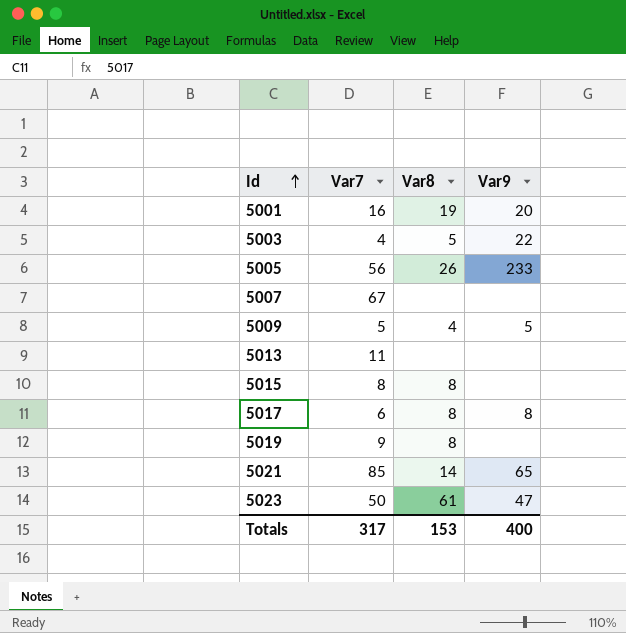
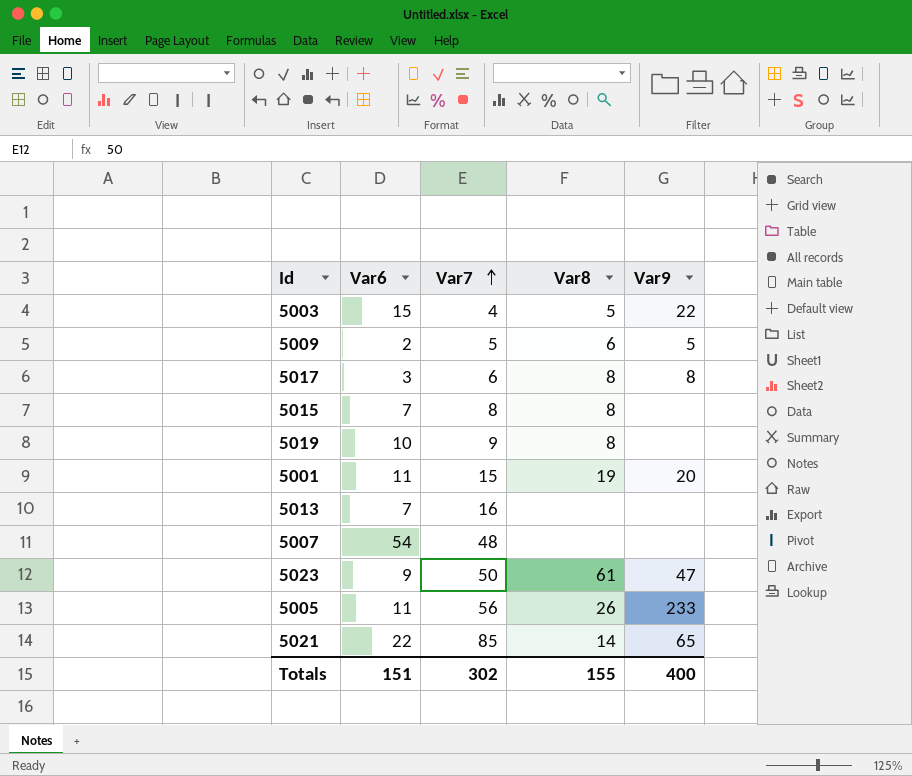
row order: Id ascending -> Var7 ascending
column Var6 | position: none -> 2
5009 | Var8: 4 -> 6
5001 | Var7: 16 -> 15
5013 | Var7: 11 -> 16
5007 | Var7: 67 -> 48
Totals | Var7: 317 -> 302
Totals | Var8: 153 -> 155

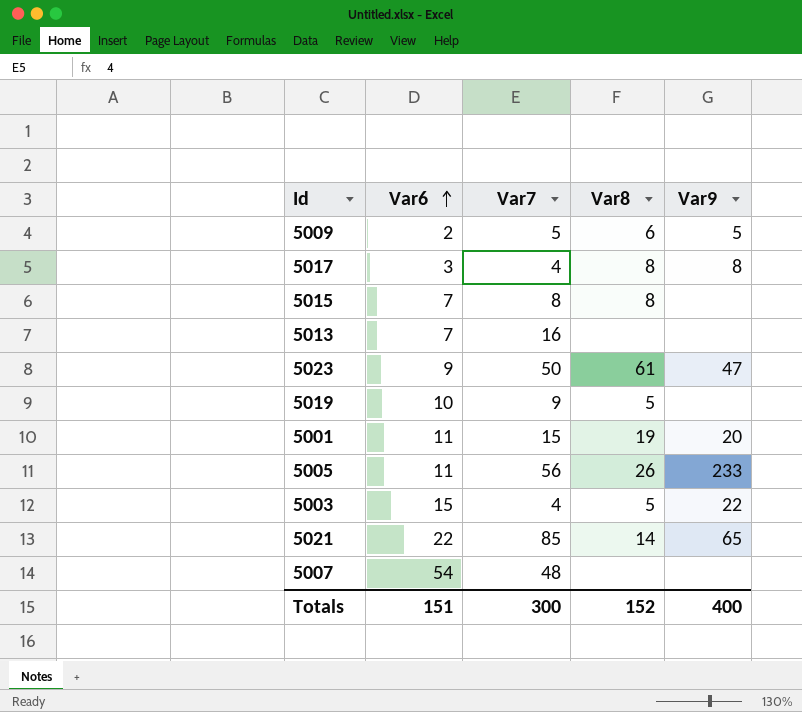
row order: Var7 ascending -> Var6 ascending
5017 | Var7: 6 -> 4
5019 | Var8: 8 -> 5
Totals | Var7: 302 -> 300
Totals | Var8: 155 -> 152

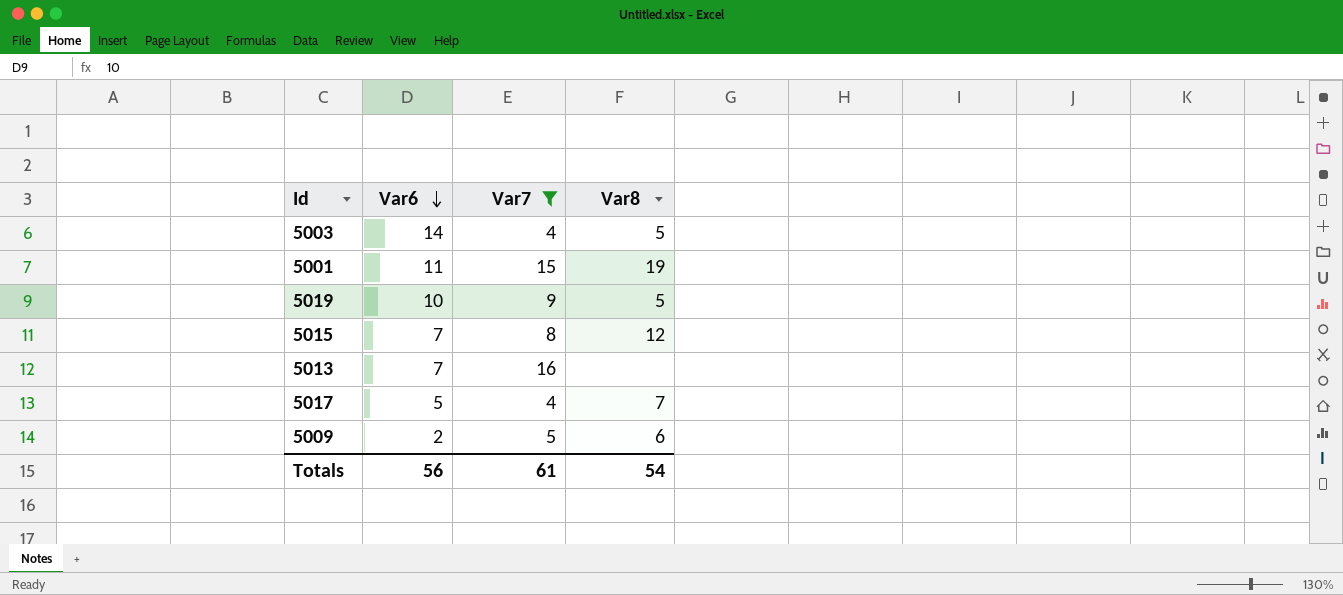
filter: none -> Var7 <= 16
row order: Var6 ascending -> Var6 descending
column Var9 | position: 5 -> none
5003 | Var6: 15 -> 14
5015 | Var8: 8 -> 12
5017 | Var6: 3 -> 5
5017 | Var8: 8 -> 7
Totals | Var6: 151 -> 56
Totals | Var7: 300 -> 61
Totals | Var8: 152 -> 54

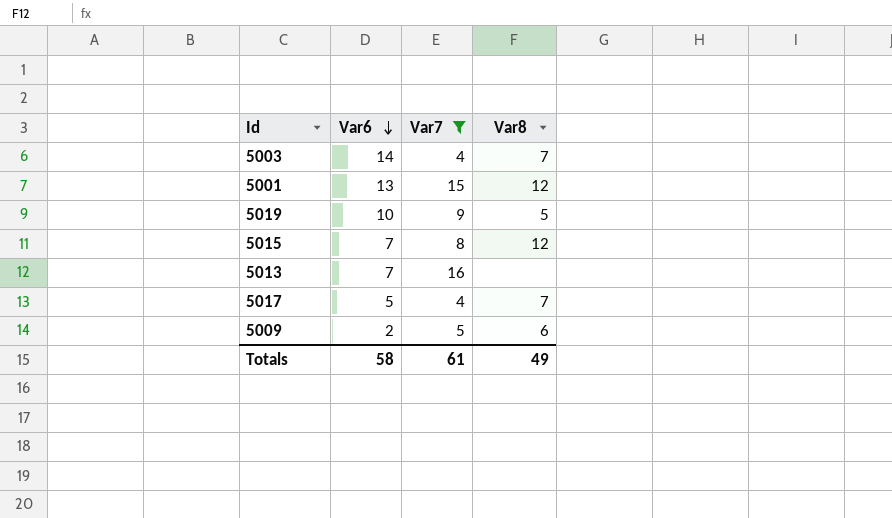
5003 | Var8: 5 -> 7
5001 | Var6: 11 -> 13
5001 | Var8: 19 -> 12
Totals | Var6: 56 -> 58
Totals | Var8: 54 -> 49

